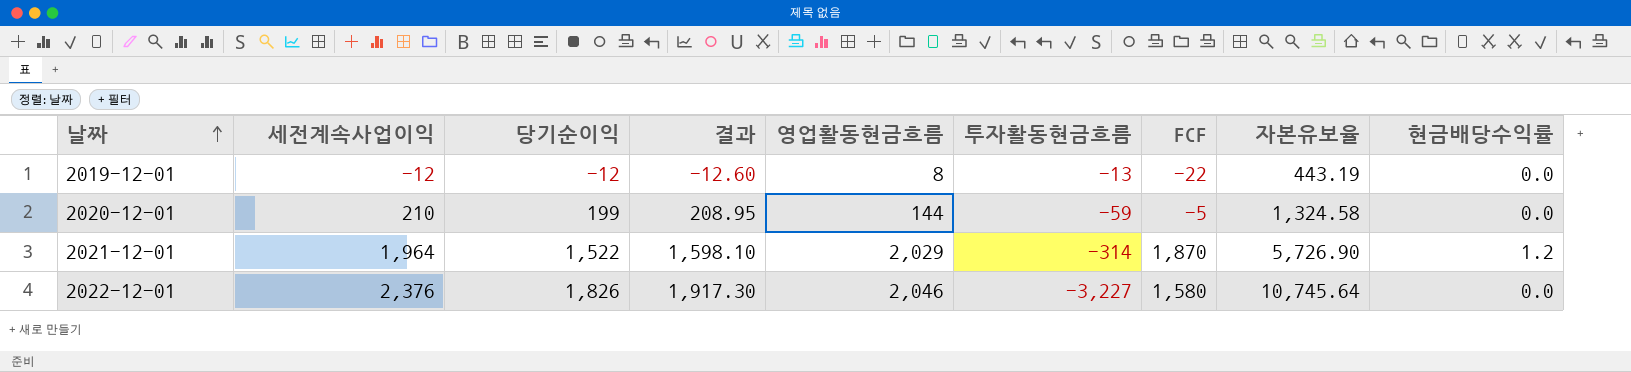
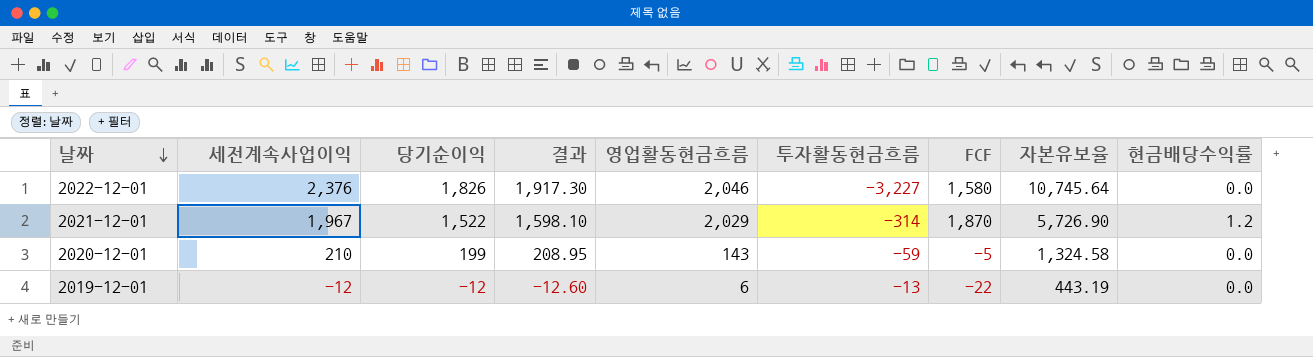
row order: 날짜 ascending -> 날짜 descending
2021-12-01 | 세전계속사업이익: 1,964 -> 1,967
2020-12-01 | 영업활동현금흐름: 144 -> 143
2019-12-01 | 영업활동현금흐름: 8 -> 6

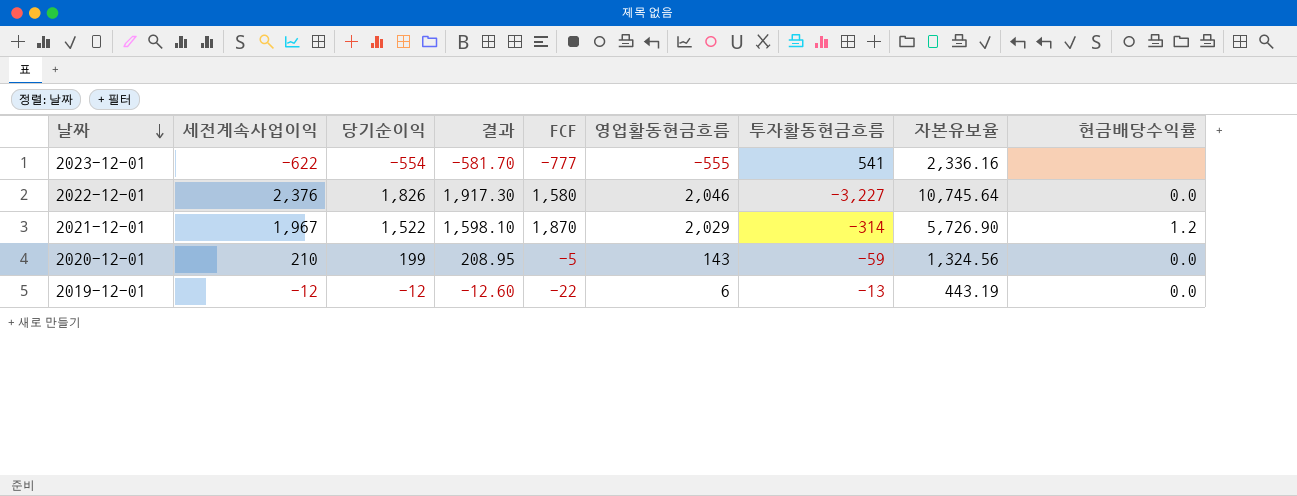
column FCF | position: 7 -> 5
row 2023-12-01: none -> -622 | -554 | -581.70 | -777 | -555 | 541 | 2,336.16 | none
2020-12-01 | 자본유보율: 1,324.58 -> 1,324.56

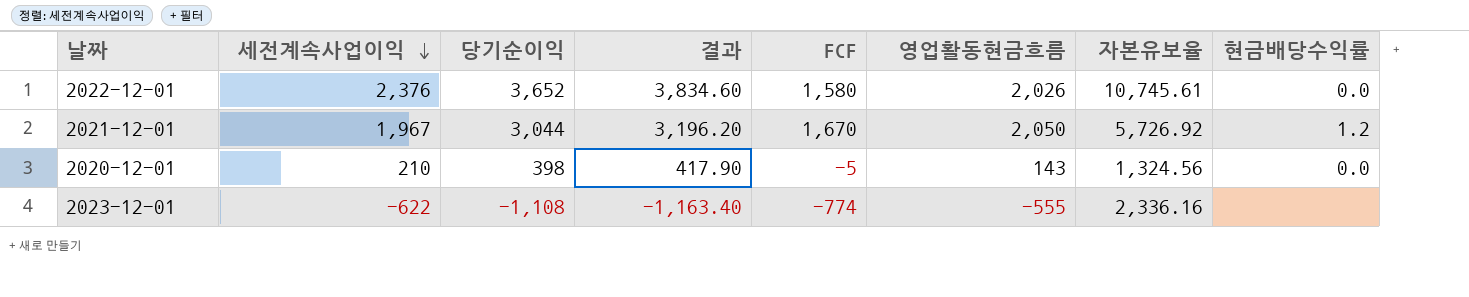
row order: 날짜 descending -> 세전계속사업이익 descending
column 투자활동현금흐름 | position: 7 -> none
row 2019-12-01: -12 | -12 | -12.60 | -22 | 6 | -13 | 443.19 | 0.0 -> none
2022-12-01 | 당기순이익: 1,826 -> 3,652
2022-12-01 | 결과: 1,917.30 -> 3,834.60
2022-12-01 | 영업활동현금흐름: 2,046 -> 2,026
2022-12-01 | 자본유보율: 10,745.64 -> 10,745.61
2021-12-01 | 당기순이익: 1,522 -> 3,044
2021-12-01 | 결과: 1,598.10 -> 3,196.20
2021-12-01 | FCF: 1,870 -> 1,670
2021-12-01 | 영업활동현금흐름: 2,029 -> 2,050
2021-12-01 | 자본유보율: 5,726.90 -> 5,726.92
2020-12-01 | 당기순이익: 199 -> 398
2020-12-01 | 결과: 208.95 -> 417.90
2023-12-01 | 당기순이익: -554 -> -1,108
2023-12-01 | 결과: -581.70 -> -1,163.40
2023-12-01 | FCF: -777 -> -774

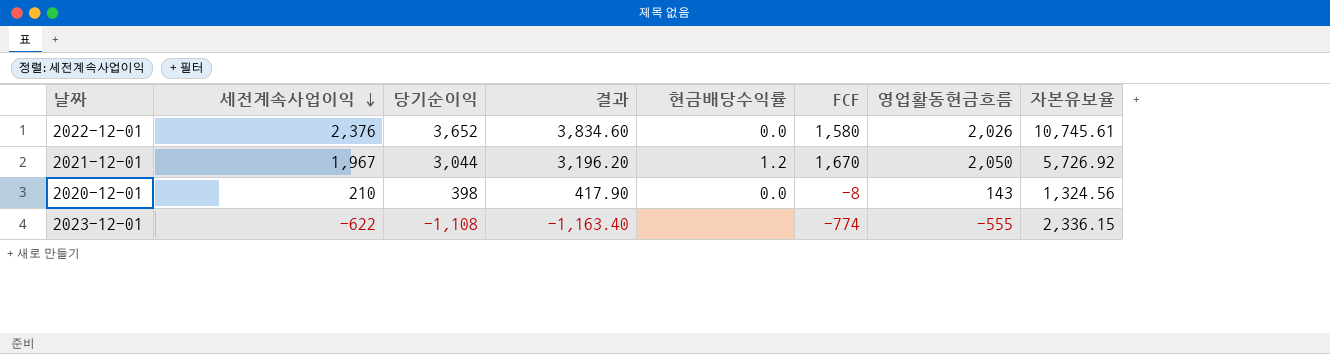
column 현금배당수익률 | position: 8 -> 5
2020-12-01 | FCF: -5 -> -8
2023-12-01 | 자본유보율: 2,336.16 -> 2,336.15

